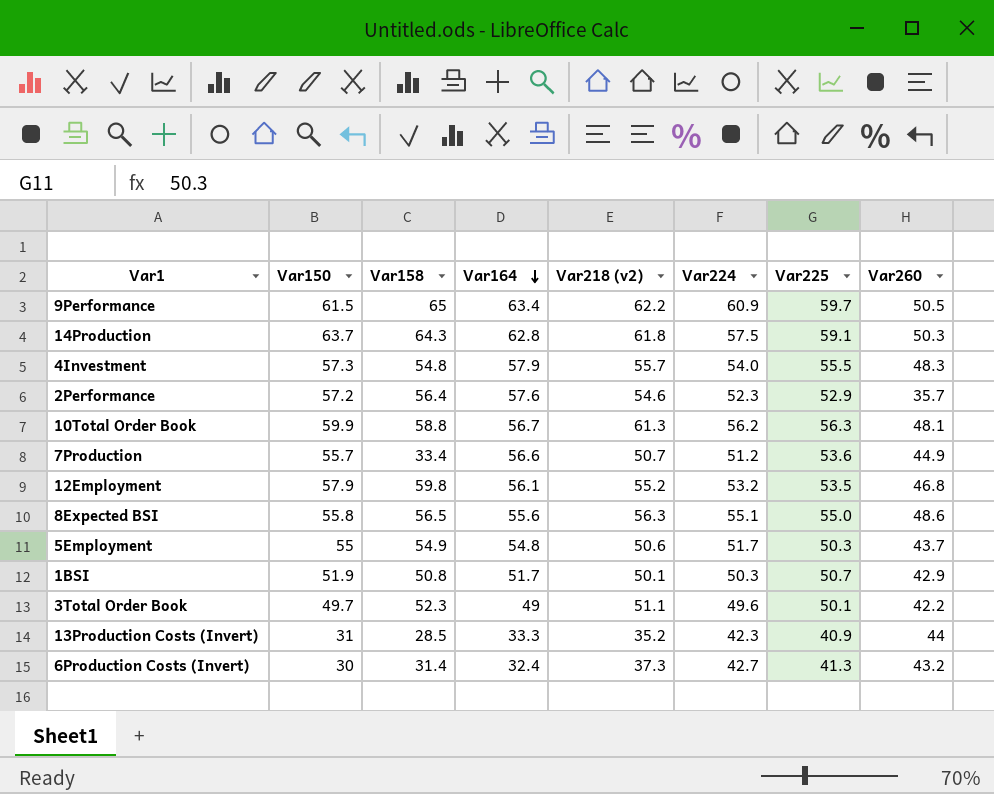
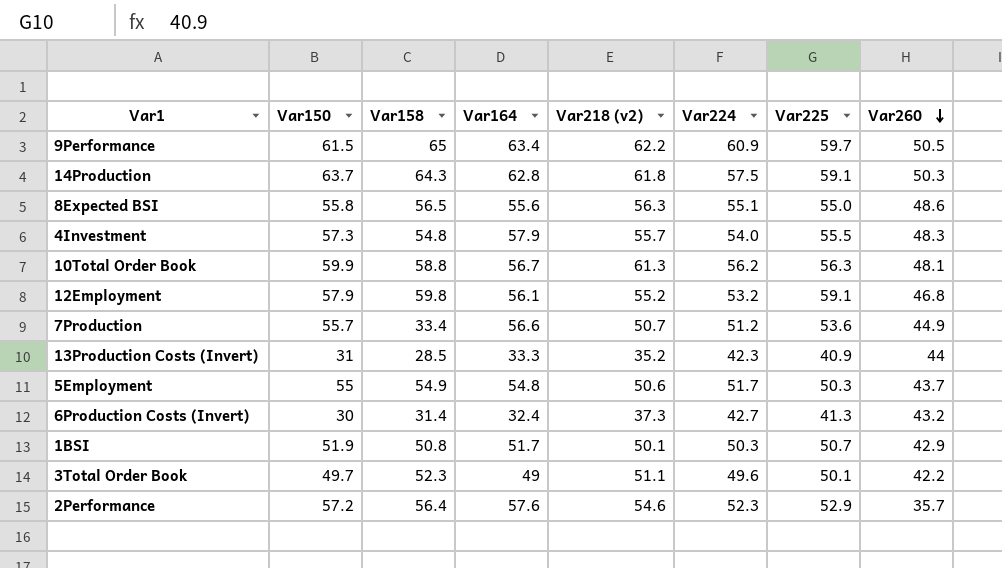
row order: Var164 descending -> Var260 descending
12Employment | Var225: 53.5 -> 59.1

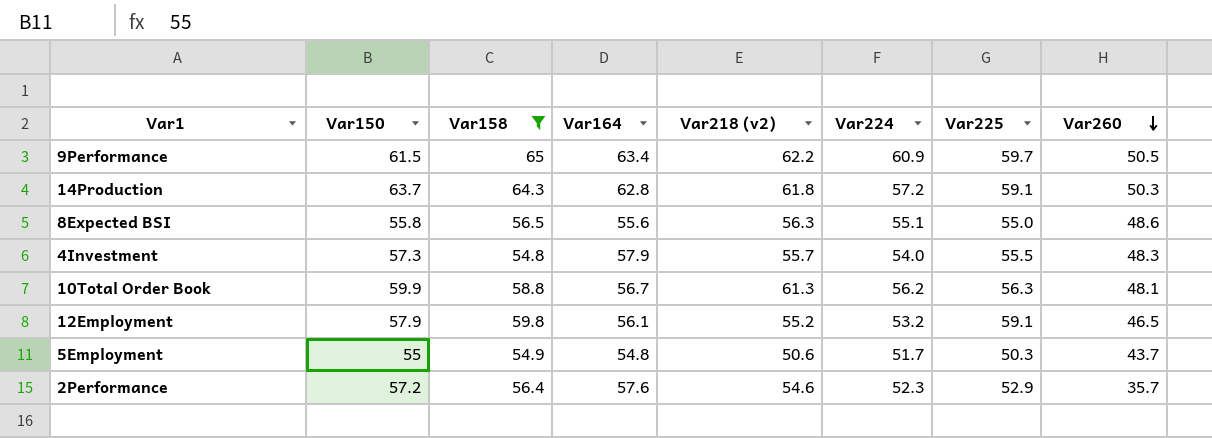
filter: none -> Var158 >= 54.8
14Production | Var224: 57.5 -> 57.2
12Employment | Var260: 46.8 -> 46.5

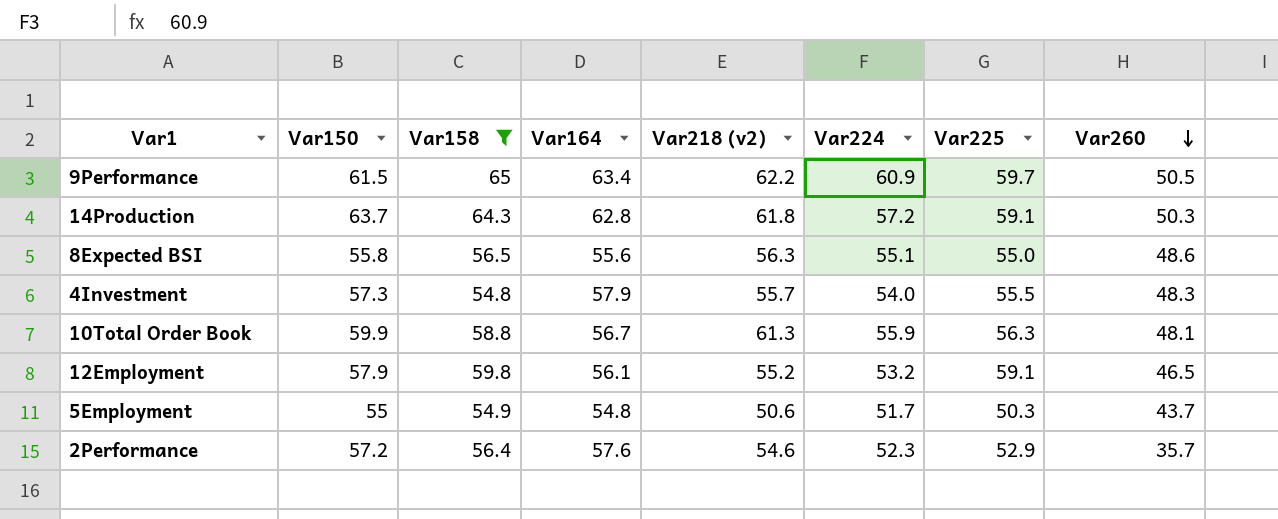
10Total Order Book | Var224: 56.2 -> 55.9

